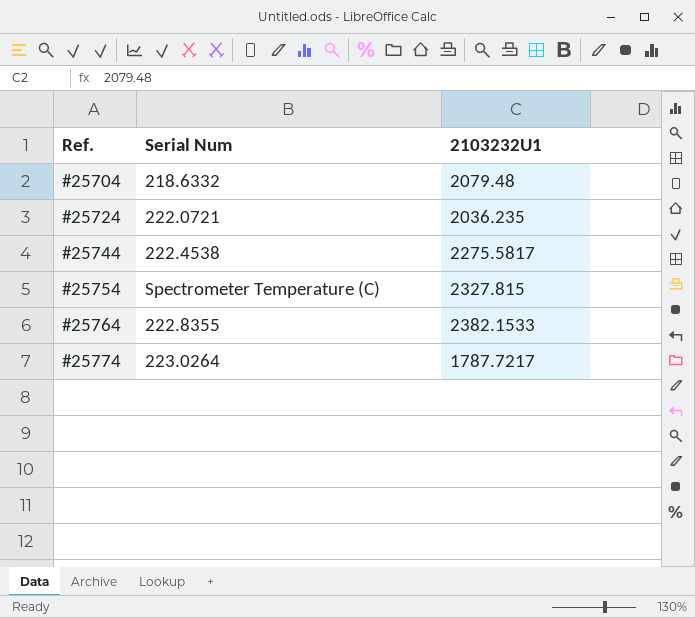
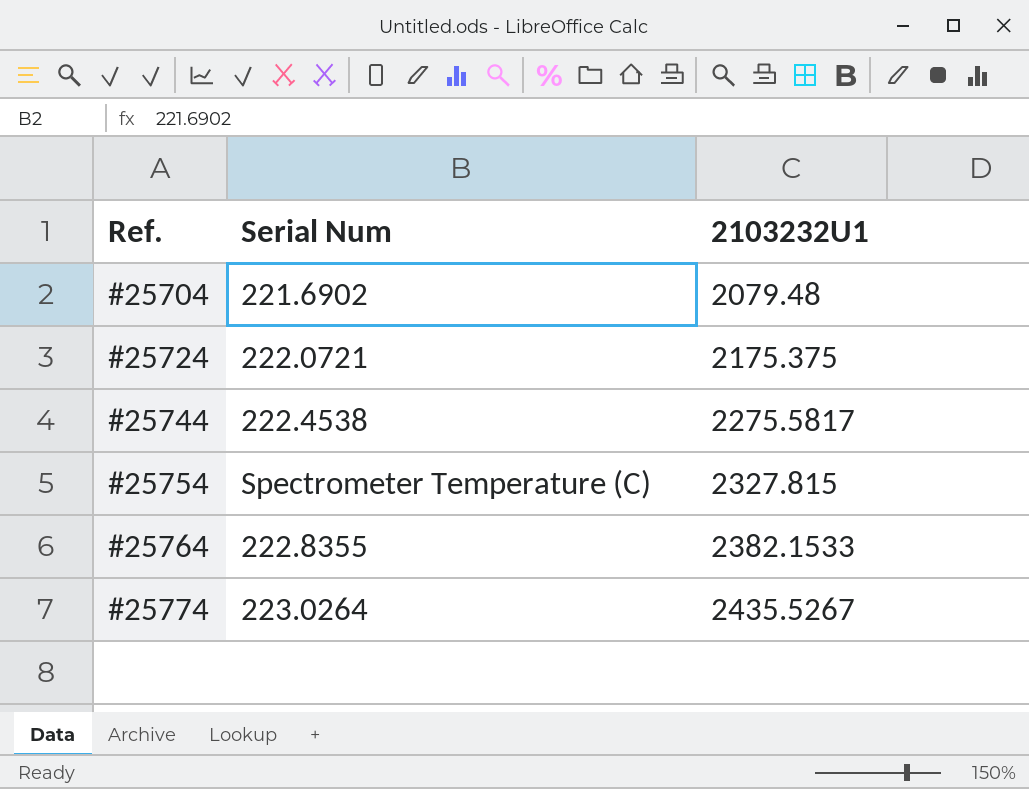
#25704 | Serial Num: 218.6332 -> 221.6902
#25724 | 2103232U1: 2036.235 -> 2175.375
#25774 | 2103232U1: 1787.7217 -> 2435.5267

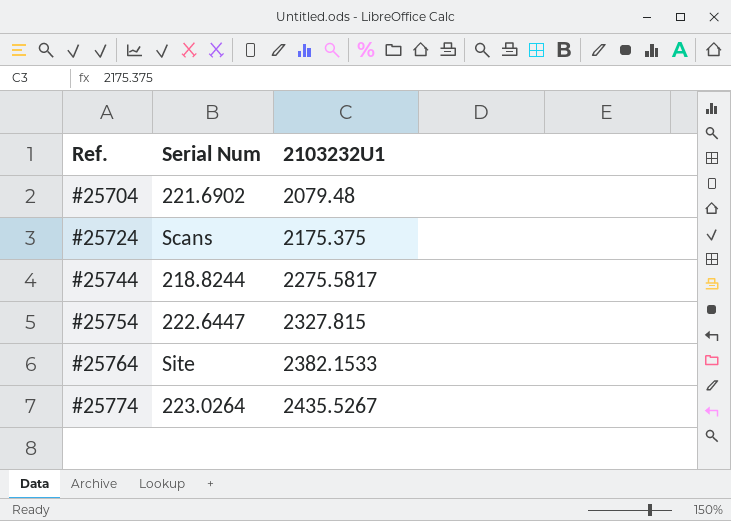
#25724 | Serial Num: 222.0721 -> Scans
#25744 | Serial Num: 222.4538 -> 218.8244
#25754 | Serial Num: Spectrometer Temperature (C) -> 222.6447
#25764 | Serial Num: 222.8355 -> Site

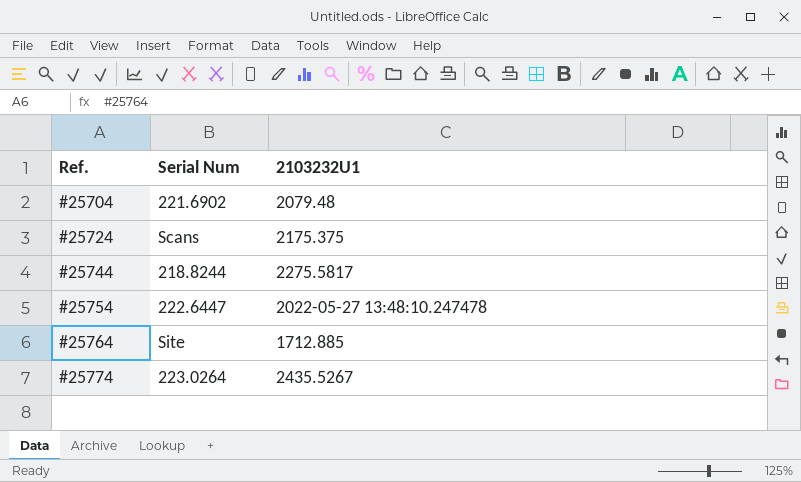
#25754 | 2103232U1: 2327.815 -> 2022-05-27 13:48:10.247478
#25764 | 2103232U1: 2382.1533 -> 1712.885

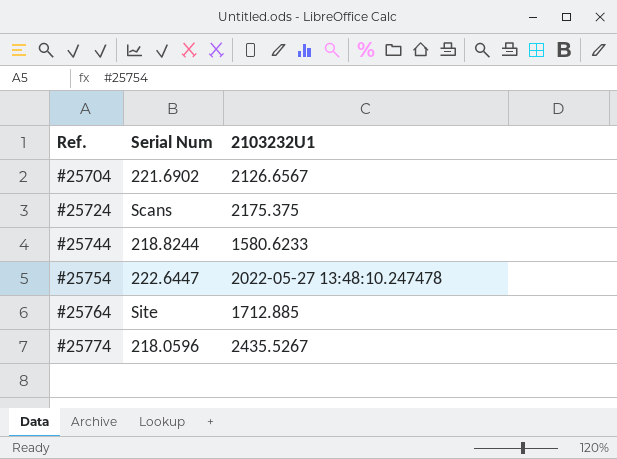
#25704 | 2103232U1: 2079.48 -> 2126.6567
#25744 | 2103232U1: 2275.5817 -> 1580.6233
#25774 | Serial Num: 223.0264 -> 218.0596

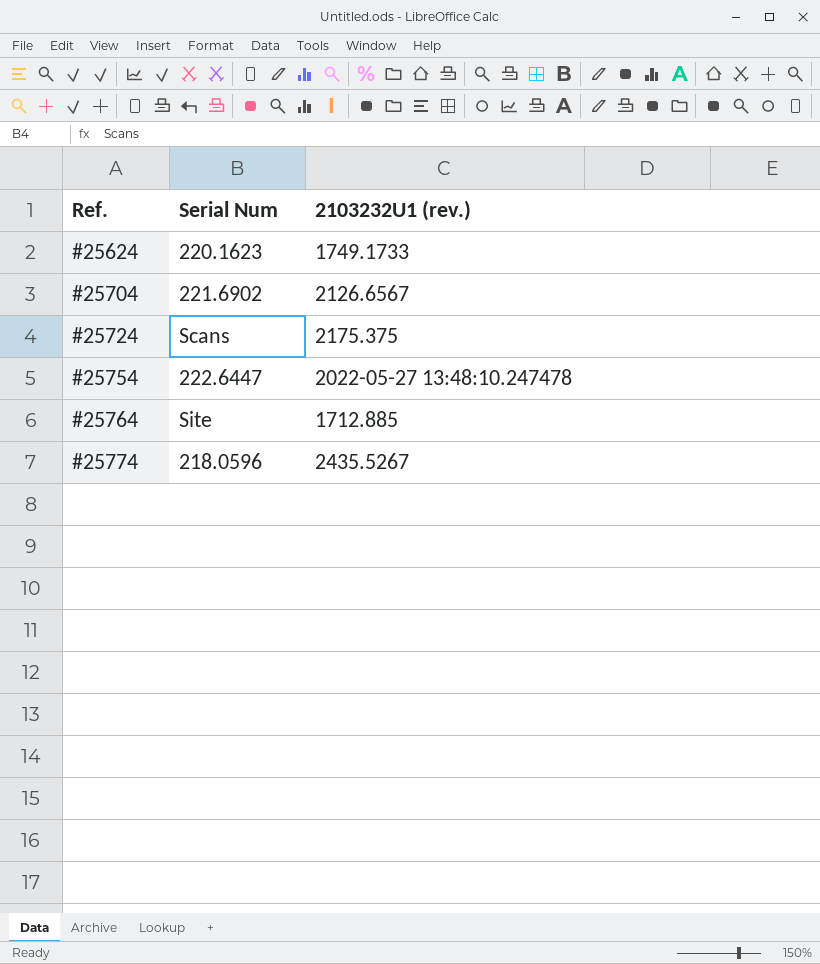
column name: 2103232U1 -> 2103232U1 (rev.)
row #25744: 218.8244 | 1580.6233 -> none
row #25624: none -> 220.1623 | 1749.1733

